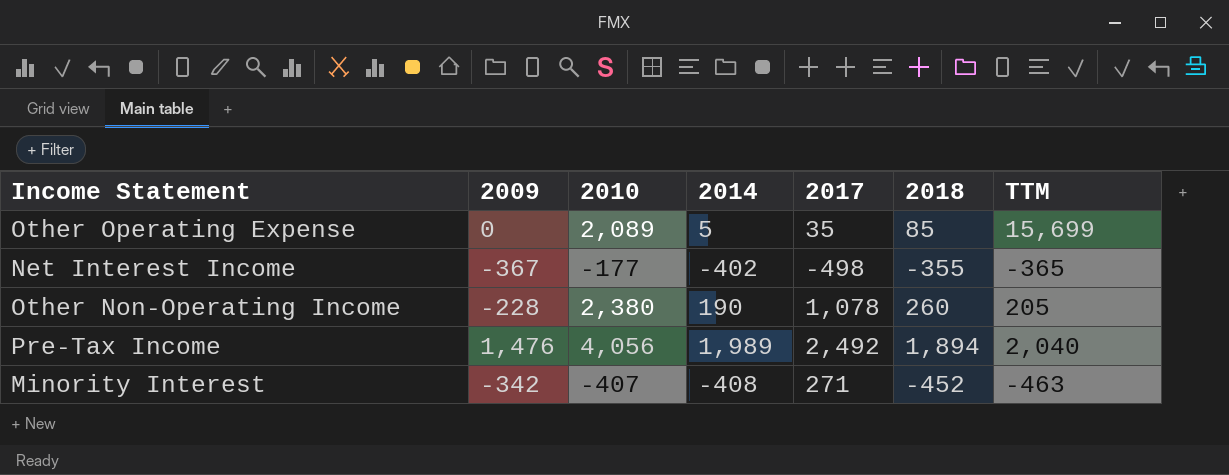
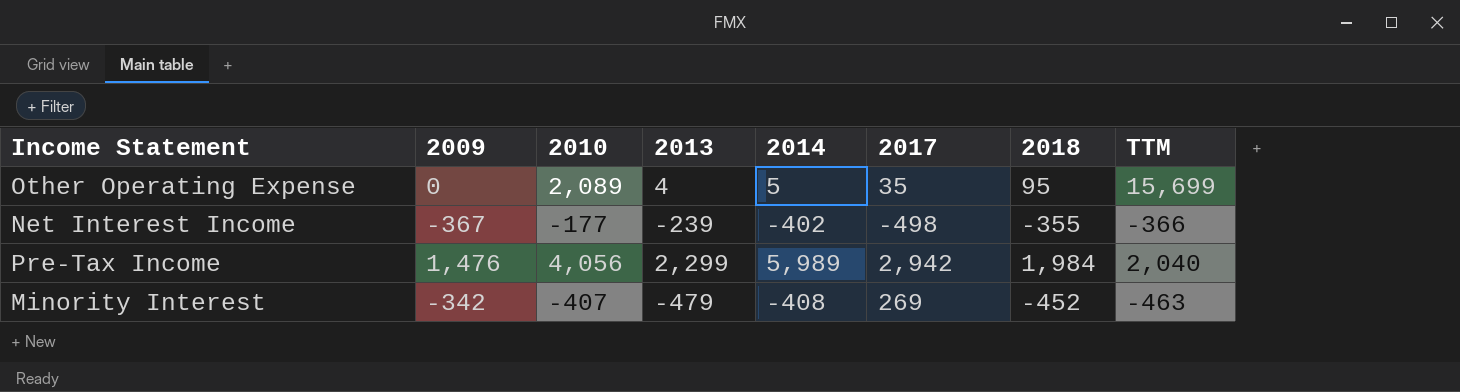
column 2013 | position: none -> 4
row Other Non-Operating Income: -228 | 2,380 | 190 | 1,078 | 260 | 205 -> none
Other Operating Expense | 2018: 85 -> 95
Net Interest Income | TTM: -365 -> -366
Pre-Tax Income | 2014: 1,989 -> 5,989
Pre-Tax Income | 2017: 2,492 -> 2,942
Pre-Tax Income | 2018: 1,894 -> 1,984
Minority Interest | 2017: 271 -> 269

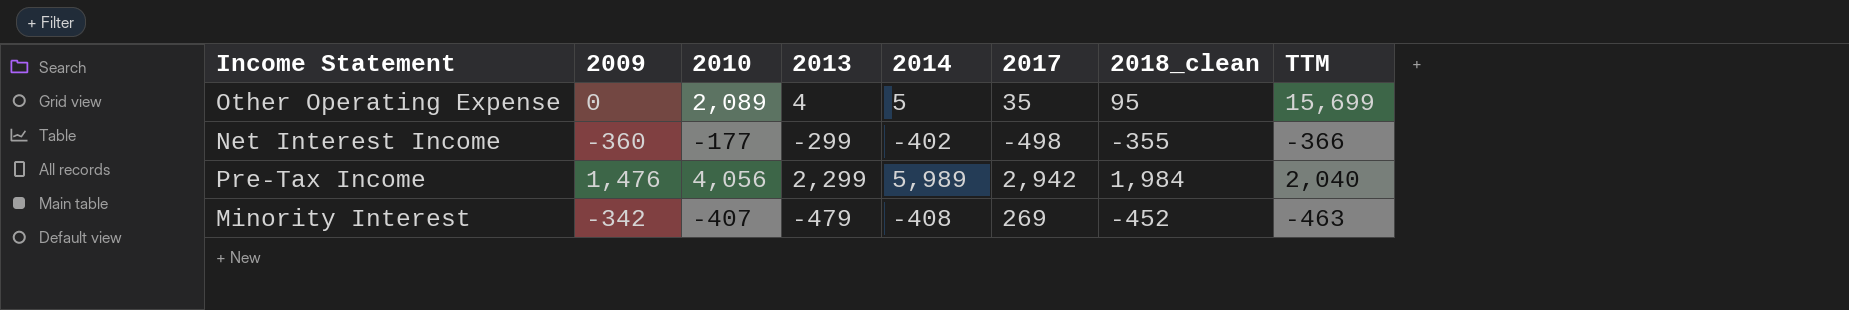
column name: 2018 -> 2018_clean
Net Interest Income | 2009: -367 -> -360
Net Interest Income | 2013: -239 -> -299

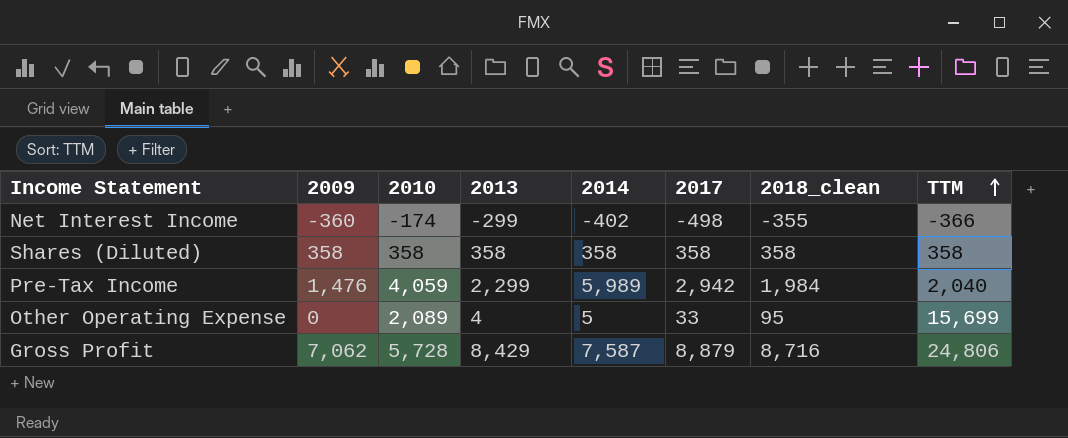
row order: none -> TTM ascending
row Minority Interest: -342 | -407 | -479 | -408 | 269 | -452 | -463 -> none
Net Interest Income | 2010: -177 -> -174
row Shares (Diluted): none -> 358 | 358 | 358 | 358 | 358 | 358 | 358
Pre-Tax Income | 2010: 4,056 -> 4,059
Other Operating Expense | 2017: 35 -> 33
row Gross Profit: none -> 7,062 | 5,728 | 8,429 | 7,587 | 8,879 | 8,716 | 24,806

